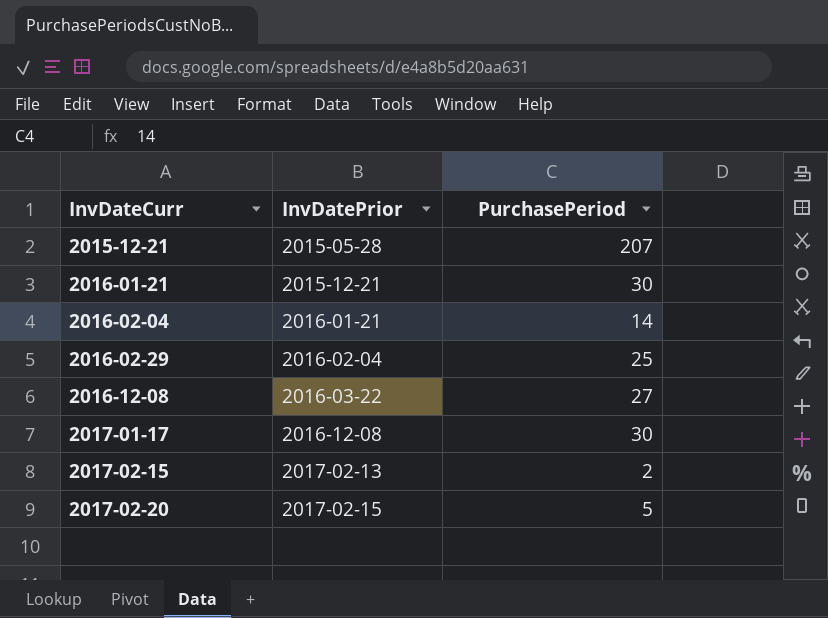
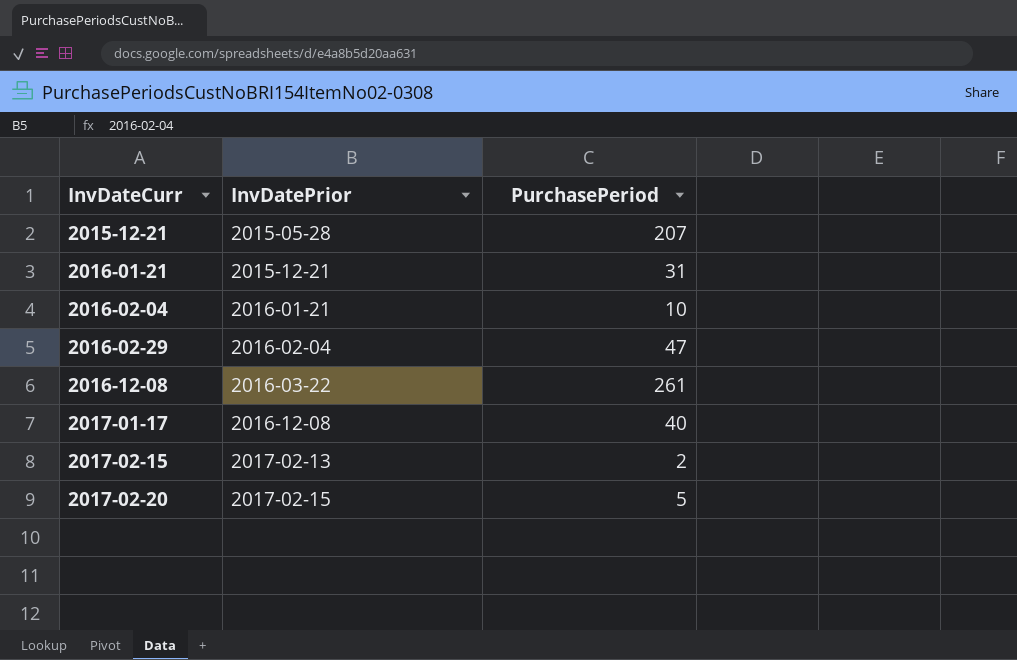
2016-01-21 | PurchasePeriod: 30 -> 31
2016-02-04 | PurchasePeriod: 14 -> 10
2016-02-29 | PurchasePeriod: 25 -> 47
2016-12-08 | PurchasePeriod: 27 -> 261
2017-01-17 | PurchasePeriod: 30 -> 40

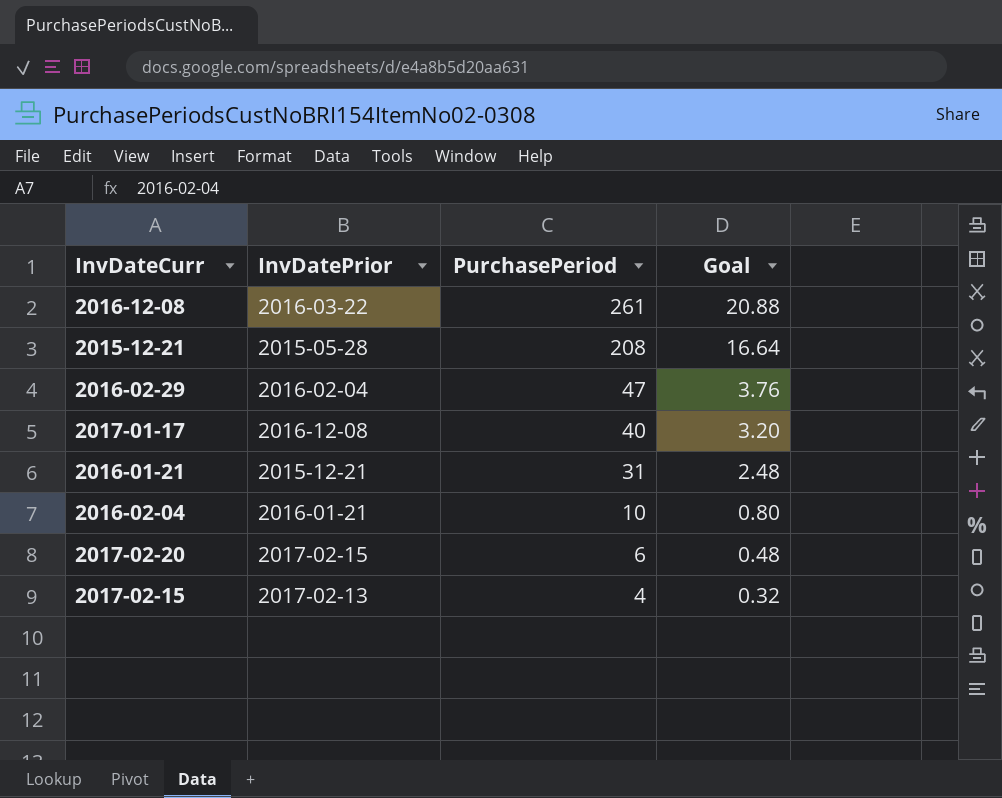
row order: InvDateCurr ascending -> PurchasePeriod descending
column Goal | formula: none -> [PurchasePeriod] * 0.08
2015-12-21 | PurchasePeriod: 207 -> 208
2017-02-20 | PurchasePeriod: 5 -> 6
2017-02-15 | PurchasePeriod: 2 -> 4

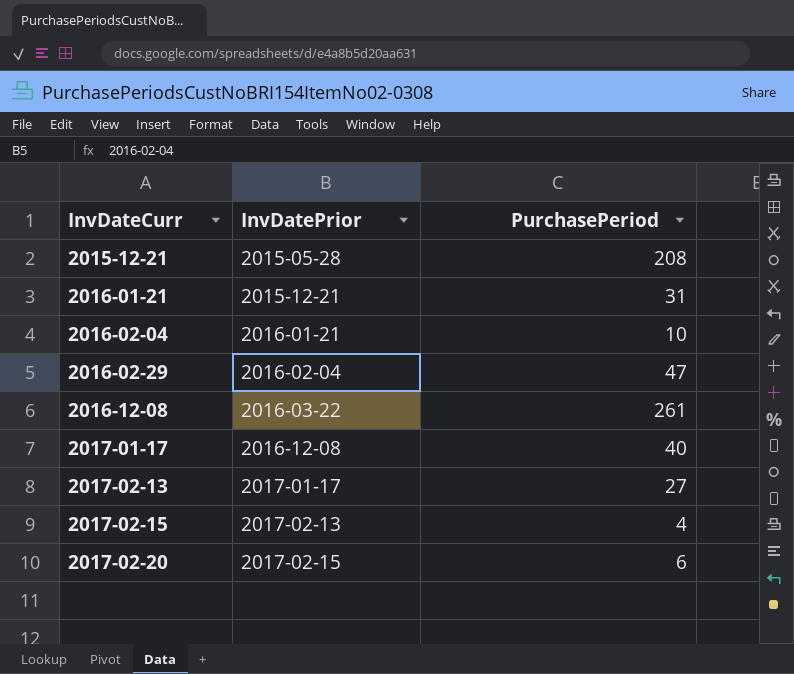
row order: PurchasePeriod descending -> InvDateCurr ascending
column Goal | formula: [PurchasePeriod] * 0.08 -> none
row 2017-02-13: none -> 2017-01-17 | 27

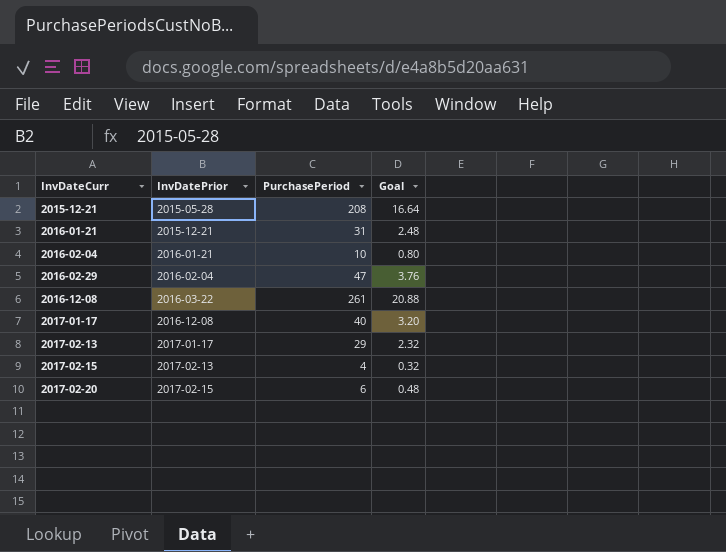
column Goal | formula: none -> [PurchasePeriod] * 0.08
2017-02-13 | PurchasePeriod: 27 -> 29

